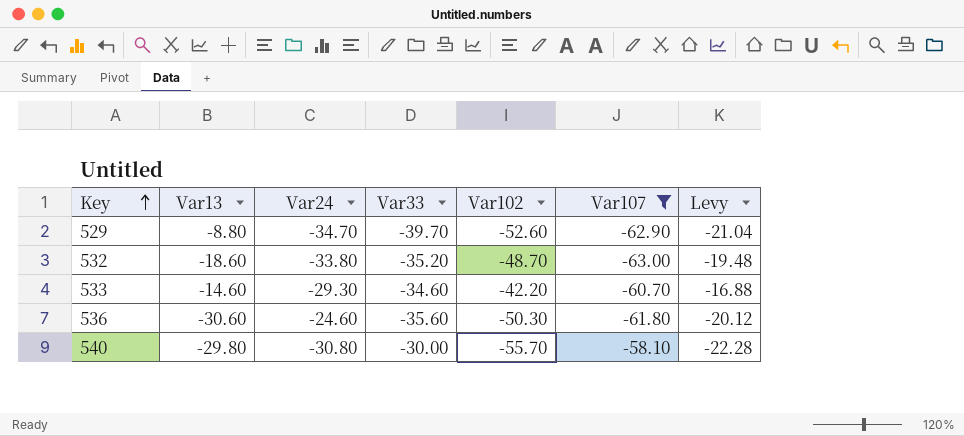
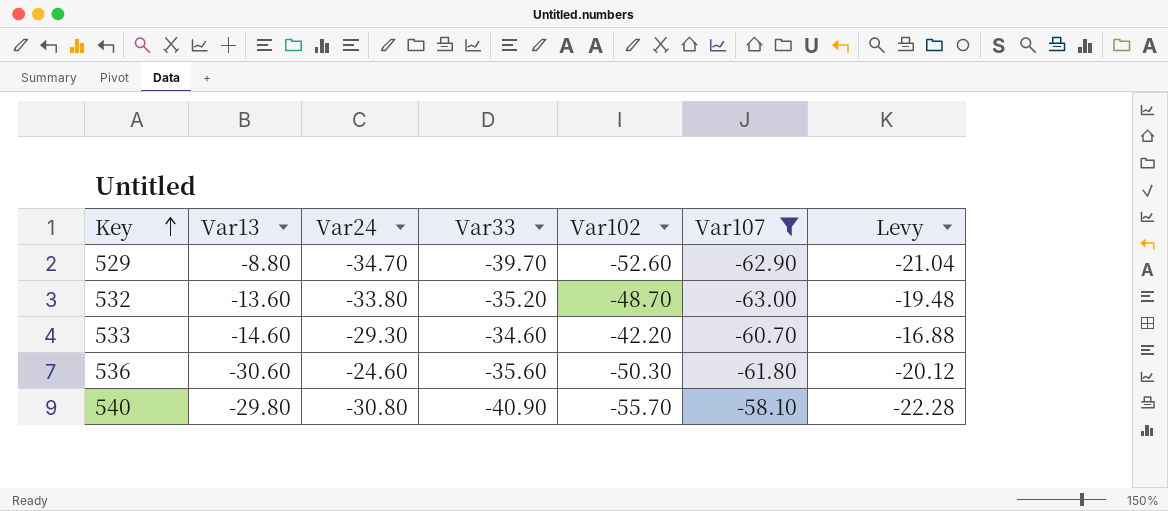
532 | Var13: -18.60 -> -13.60
540 | Var33: -30.00 -> -40.90

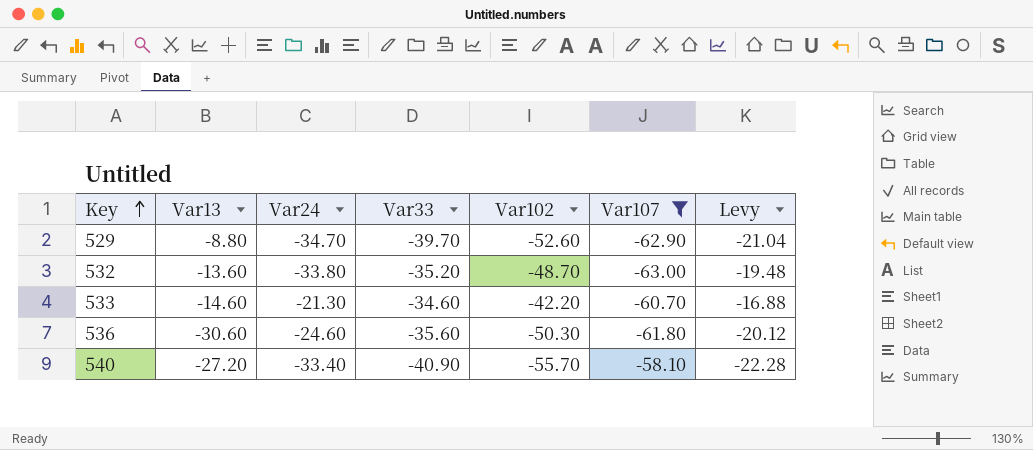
533 | Var24: -29.30 -> -21.30
540 | Var13: -29.80 -> -27.20
540 | Var24: -30.80 -> -33.40

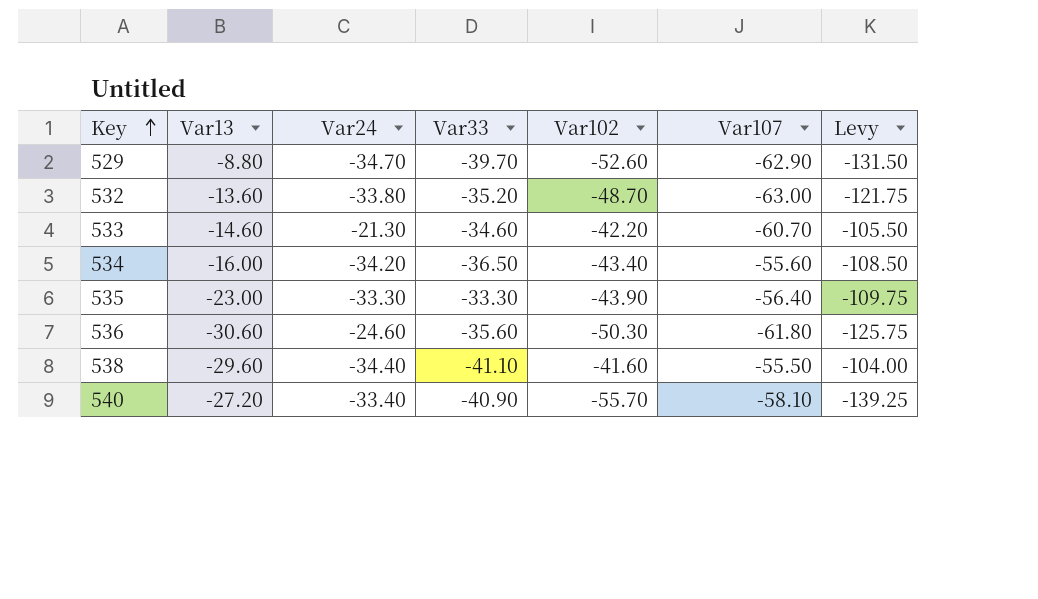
filter: Var107 <= -58.10 -> none
column Levy | formula: [Var102] * 0.4 -> [Var102] * 2.5

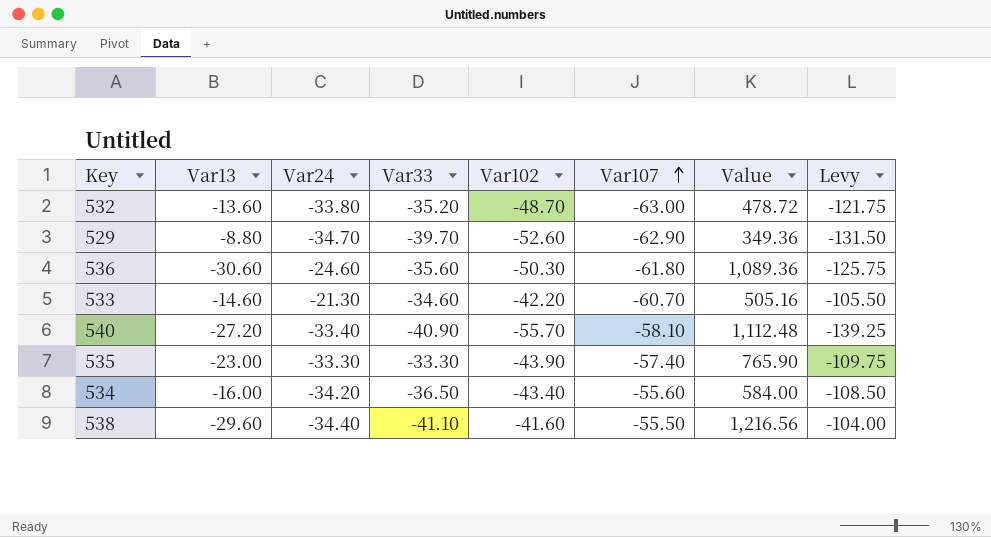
row order: Key ascending -> Var107 ascending
column Value | formula: none -> [Var13] * [Var33]
535 | Var107: -56.40 -> -57.40

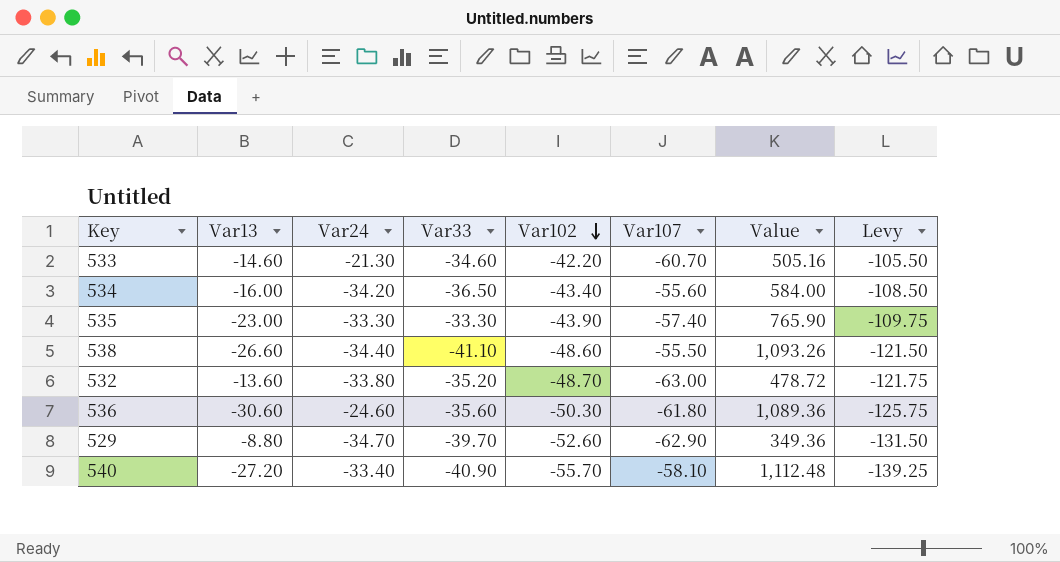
row order: Var107 ascending -> Var102 descending
538 | Var13: -29.60 -> -26.60
538 | Var102: -41.60 -> -48.60
538 | Value: 1,216.56 -> 1,093.26
538 | Levy: -104.00 -> -121.50

